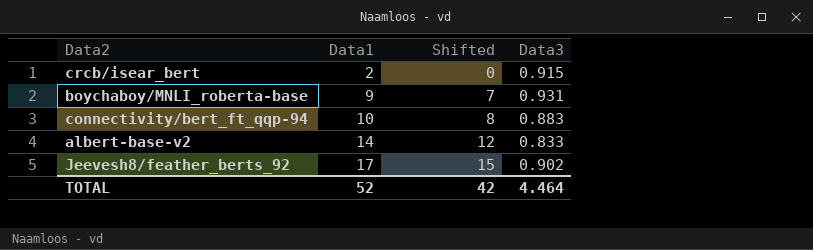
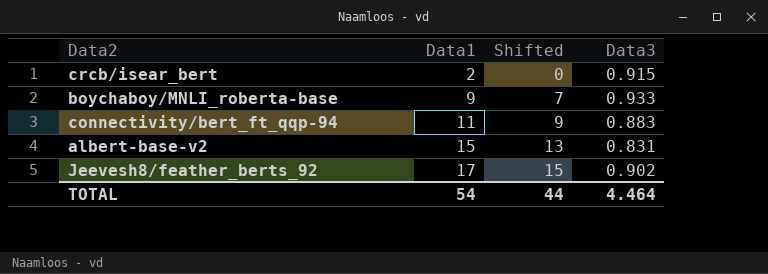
boychaboy/MNLI_roberta-base | Data3: 0.931 -> 0.933
connectivity/bert_ft_qqp-94 | Data1: 10 -> 11
connectivity/bert_ft_qqp-94 | Shifted: 8 -> 9
albert-base-v2 | Data1: 14 -> 15
albert-base-v2 | Shifted: 12 -> 13
albert-base-v2 | Data3: 0.833 -> 0.831
TOTAL | Data1: 52 -> 54
TOTAL | Shifted: 42 -> 44

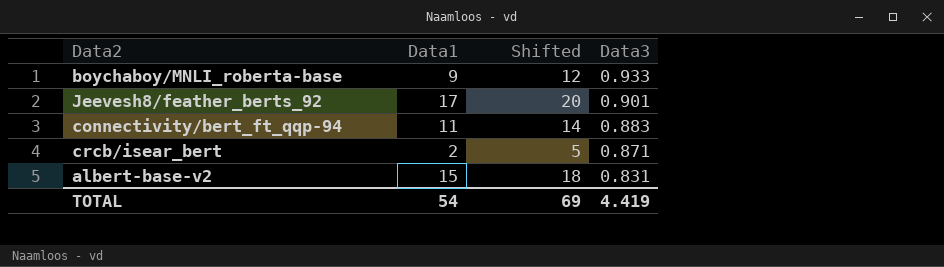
row order: Data1 ascending -> Data3 descending
column Shifted | formula: [Data1] - 2 -> [Data1] + 3
Jeevesh8/feather_berts_92 | Data3: 0.902 -> 0.901
crcb/isear_bert | Data3: 0.915 -> 0.871
TOTAL | Shifted: 44 -> 69
TOTAL | Data3: 4.464 -> 4.419

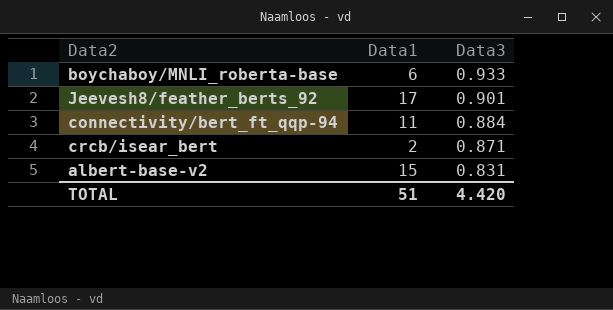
column Shifted | formula: [Data1] + 3 -> none
boychaboy/MNLI_roberta-base | Data1: 9 -> 6
connectivity/bert_ft_qqp-94 | Data3: 0.883 -> 0.884
TOTAL | Data1: 54 -> 51
TOTAL | Data3: 4.419 -> 4.420

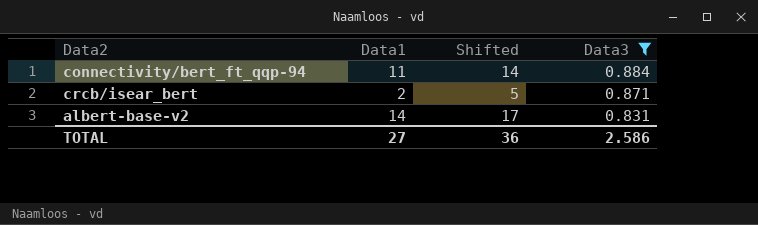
filter: none -> Data3 <= 0.884
column Shifted | formula: none -> [Data1] + 3
albert-base-v2 | Data1: 15 -> 14
TOTAL | Data1: 51 -> 27
TOTAL | Data3: 4.420 -> 2.586

